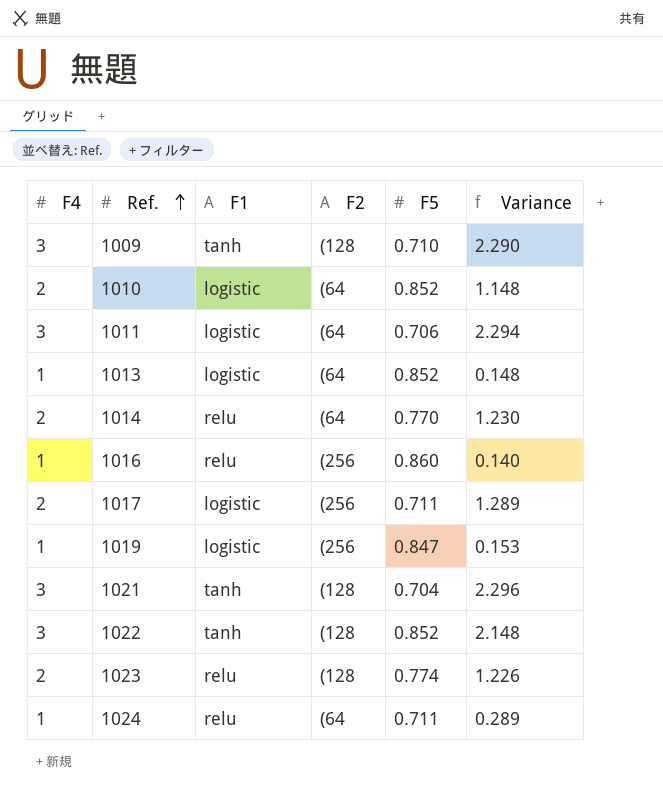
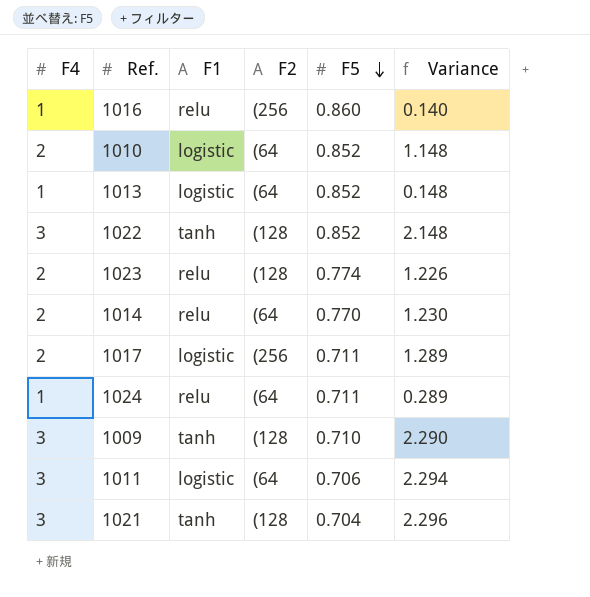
row order: Ref. ascending -> F5 descending
row 1019: 1 | logistic | (256 | 0.847 | 0.153 -> none

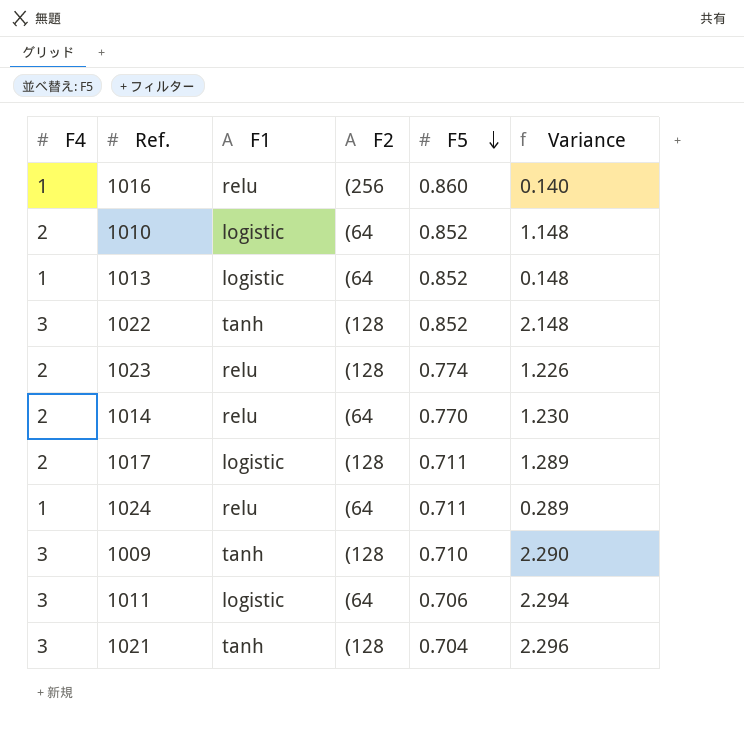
1017 | F2: (256 -> (128

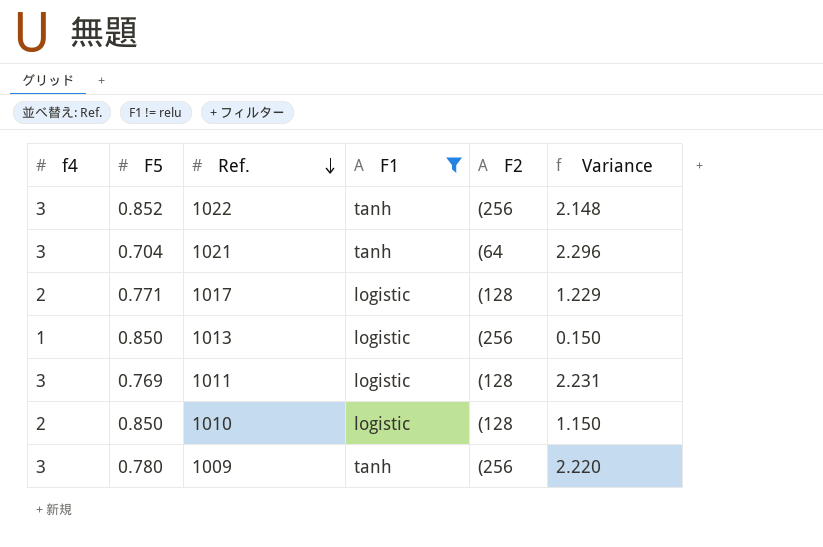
filter: none -> F1 != relu
row order: F5 descending -> Ref. descending
column name: F4 -> f4
column F5 | position: 5 -> 2
1022 | F2: (128 -> (256
1021 | F2: (128 -> (64
1017 | F5: 0.711 -> 0.771
1017 | Variance: 1.289 -> 1.229
1013 | F5: 0.852 -> 0.850
1013 | F2: (64 -> (256
1013 | Variance: 0.148 -> 0.150
1011 | F5: 0.706 -> 0.769
1011 | F2: (64 -> (128
1011 | Variance: 2.294 -> 2.231
1010 | F5: 0.852 -> 0.850
1010 | F2: (64 -> (128
1010 | Variance: 1.148 -> 1.150
1009 | F5: 0.710 -> 0.780
1009 | F2: (128 -> (256
1009 | Variance: 2.290 -> 2.220

